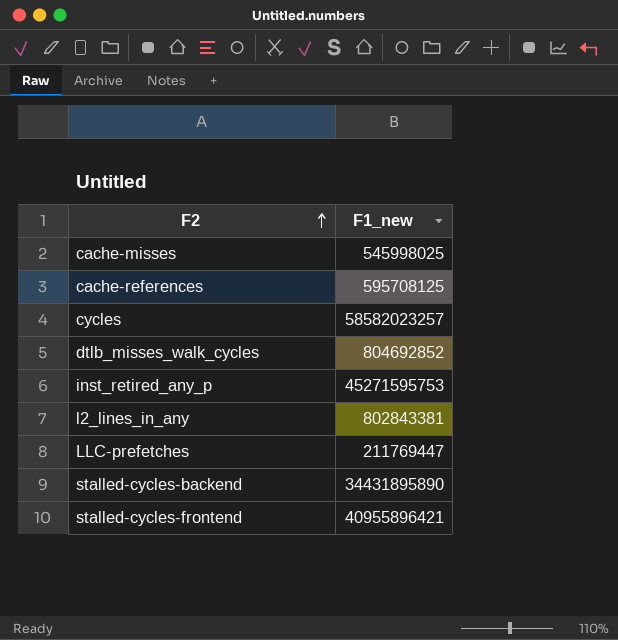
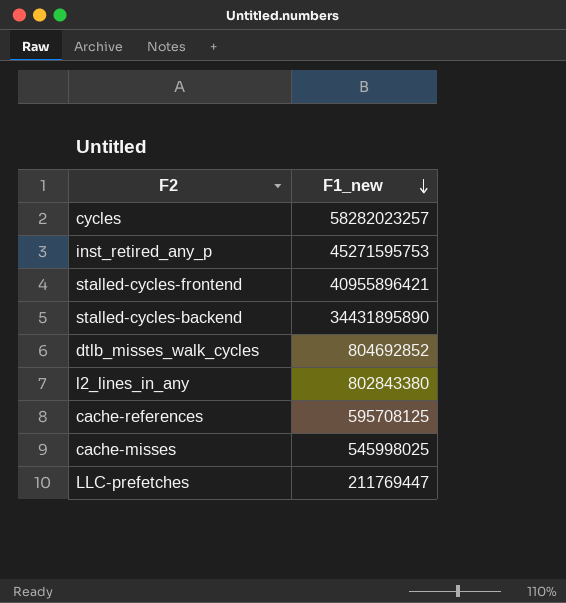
row order: F2 ascending -> F1_new descending
cycles | F1_new: 58582023257 -> 58282023257
l2_lines_in_any | F1_new: 802843381 -> 802843380

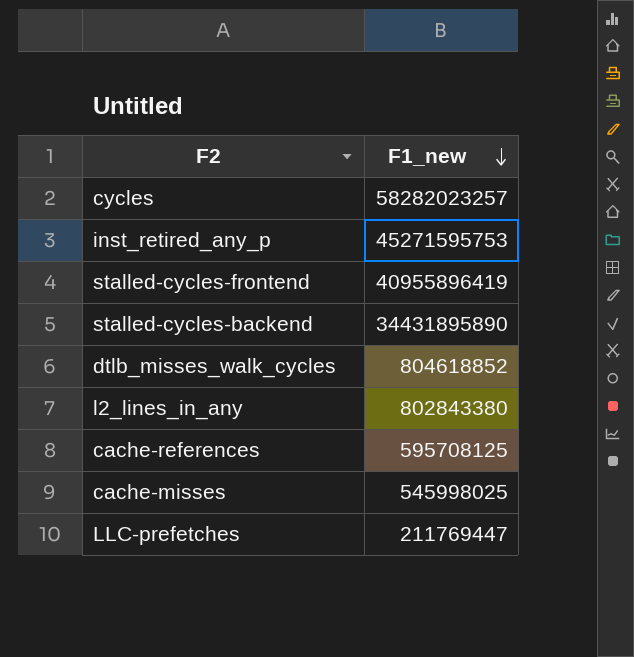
stalled-cycles-frontend | F1_new: 40955896421 -> 40955896419
dtlb_misses_walk_cycles | F1_new: 804692852 -> 804618852

